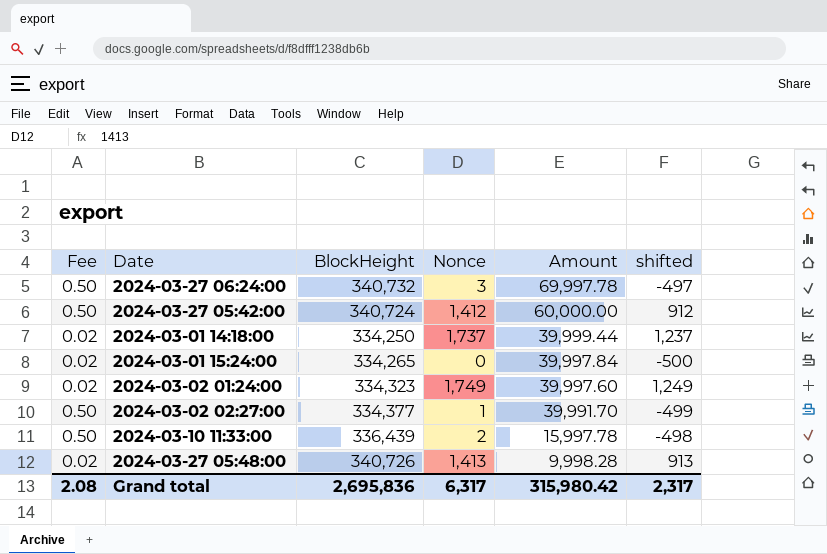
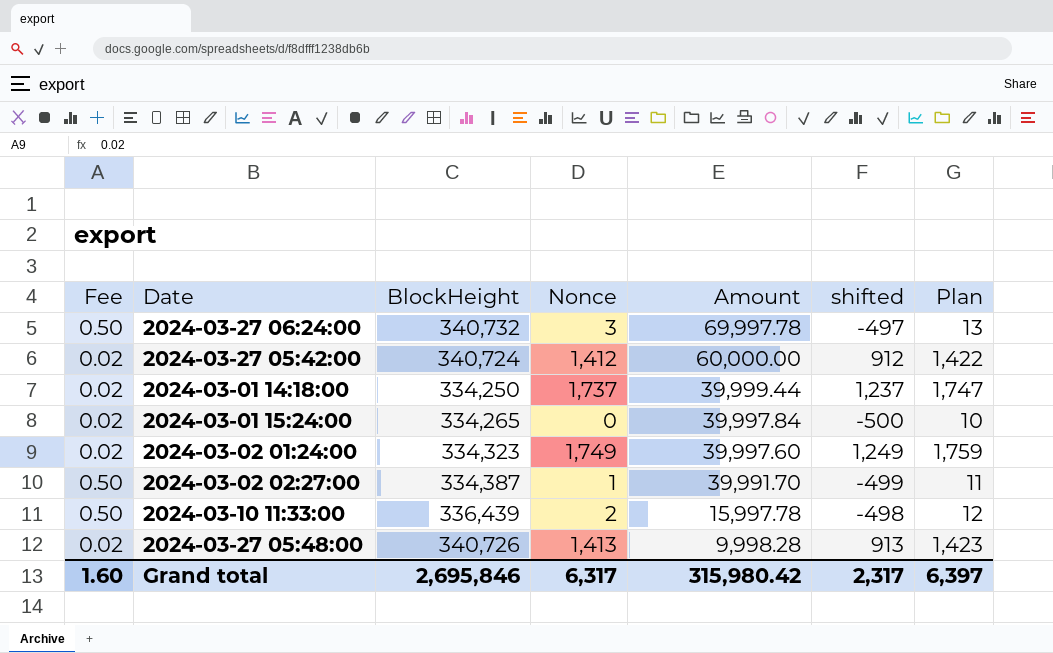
column Plan | formula: none -> [Nonce] + 10
2024-03-27 05:42:00 | Fee: 0.50 -> 0.02
2024-03-02 02:27:00 | BlockHeight: 334,377 -> 334,387
Grand total | Fee: 2.08 -> 1.60
Grand total | BlockHeight: 2,695,836 -> 2,695,846

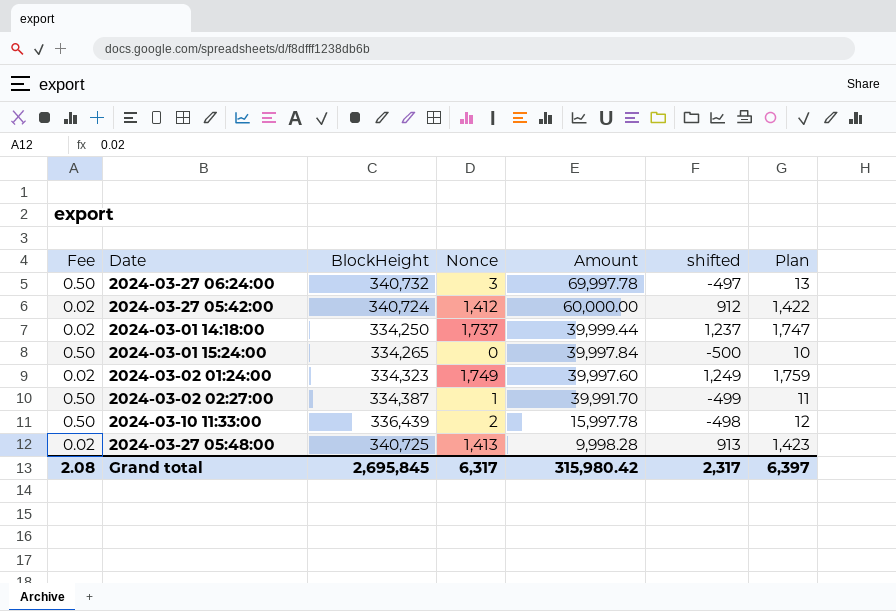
2024-03-01 15:24:00 | Fee: 0.02 -> 0.50
2024-03-27 05:48:00 | BlockHeight: 340,726 -> 340,725
Grand total | Fee: 1.60 -> 2.08
Grand total | BlockHeight: 2,695,846 -> 2,695,845

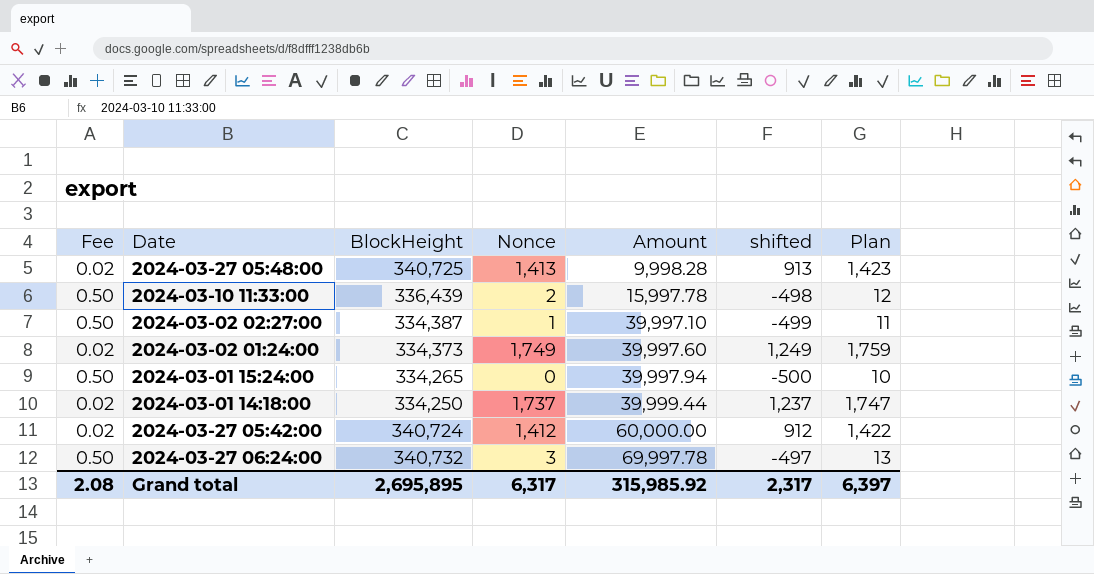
row order: Amount descending -> Amount ascending
2024-03-02 02:27:00 | Amount: 39,991.70 -> 39,997.10
2024-03-02 01:24:00 | BlockHeight: 334,323 -> 334,373
2024-03-01 15:24:00 | Amount: 39,997.84 -> 39,997.94
Grand total | BlockHeight: 2,695,845 -> 2,695,895
Grand total | Amount: 315,980.42 -> 315,985.92

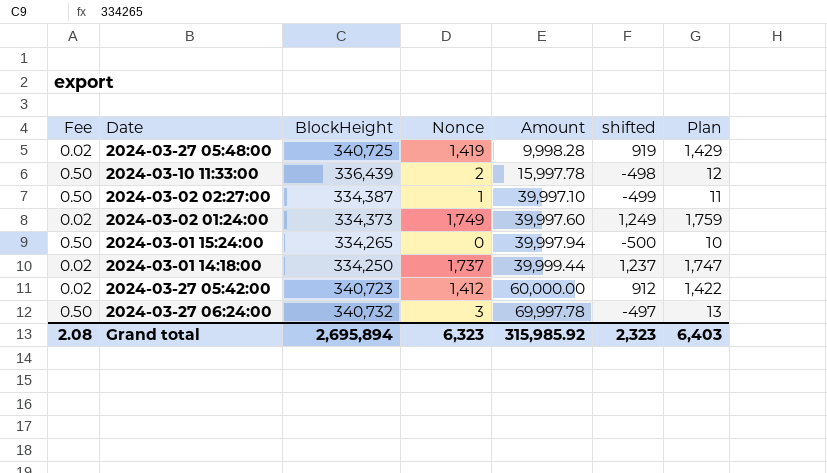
2024-03-27 05:48:00 | Nonce: 1,413 -> 1,419
2024-03-27 05:48:00 | shifted: 913 -> 919
2024-03-27 05:48:00 | Plan: 1,423 -> 1,429
2024-03-27 05:42:00 | BlockHeight: 340,724 -> 340,723
Grand total | BlockHeight: 2,695,895 -> 2,695,894
Grand total | Nonce: 6,317 -> 6,323
Grand total | shifted: 2,317 -> 2,323
Grand total | Plan: 6,397 -> 6,403

